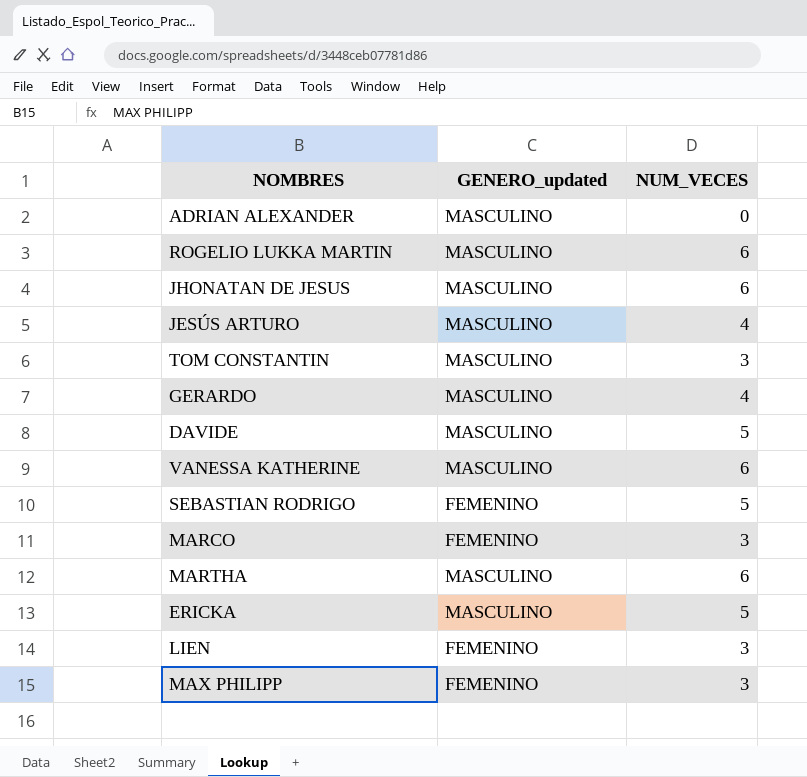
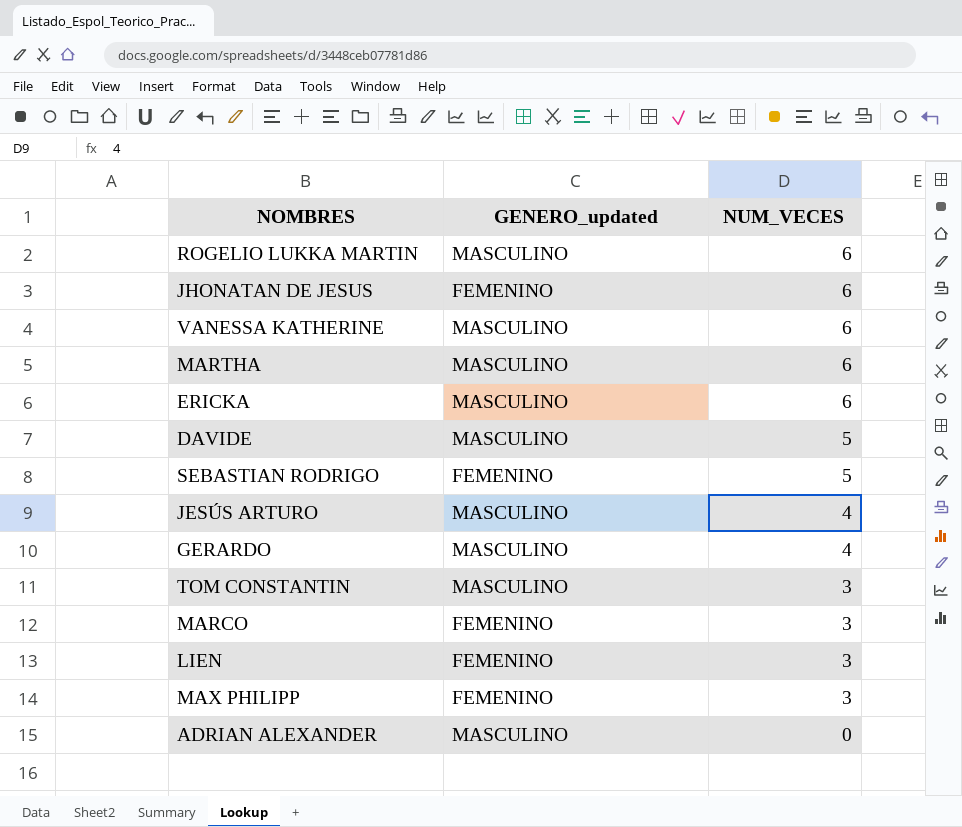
row order: none -> NUM_VECES descending
JHONATAN DE JESUS | GENERO_updated: MASCULINO -> FEMENINO
ERICKA | NUM_VECES: 5 -> 6

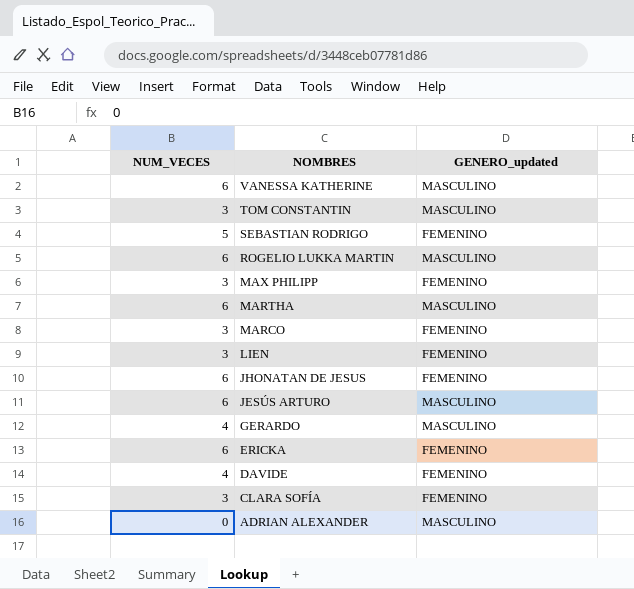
row order: NUM_VECES descending -> NOMBRES descending
column NUM_VECES | position: 3 -> 1
JESÚS ARTURO | NUM_VECES: 4 -> 6
ERICKA | GENERO_updated: MASCULINO -> FEMENINO
DAVIDE | NUM_VECES: 5 -> 4
DAVIDE | GENERO_updated: MASCULINO -> FEMENINO
row CLARA SOFÍA: none -> 3 | FEMENINO

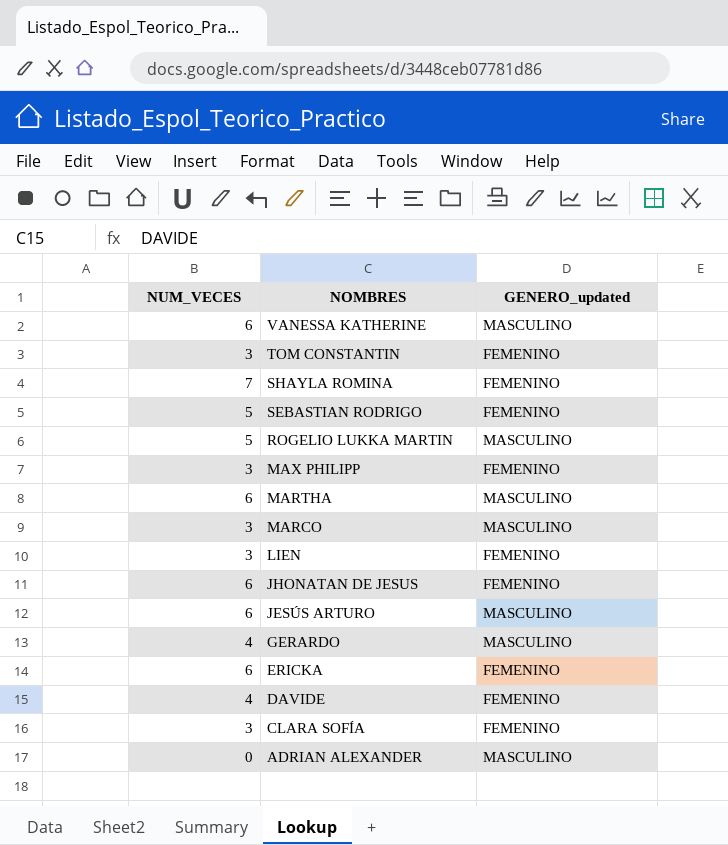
TOM CONSTANTIN | GENERO_updated: MASCULINO -> FEMENINO
row SHAYLA ROMINA: none -> 7 | FEMENINO
ROGELIO LUKKA MARTIN | NUM_VECES: 6 -> 5
MARCO | GENERO_updated: FEMENINO -> MASCULINO

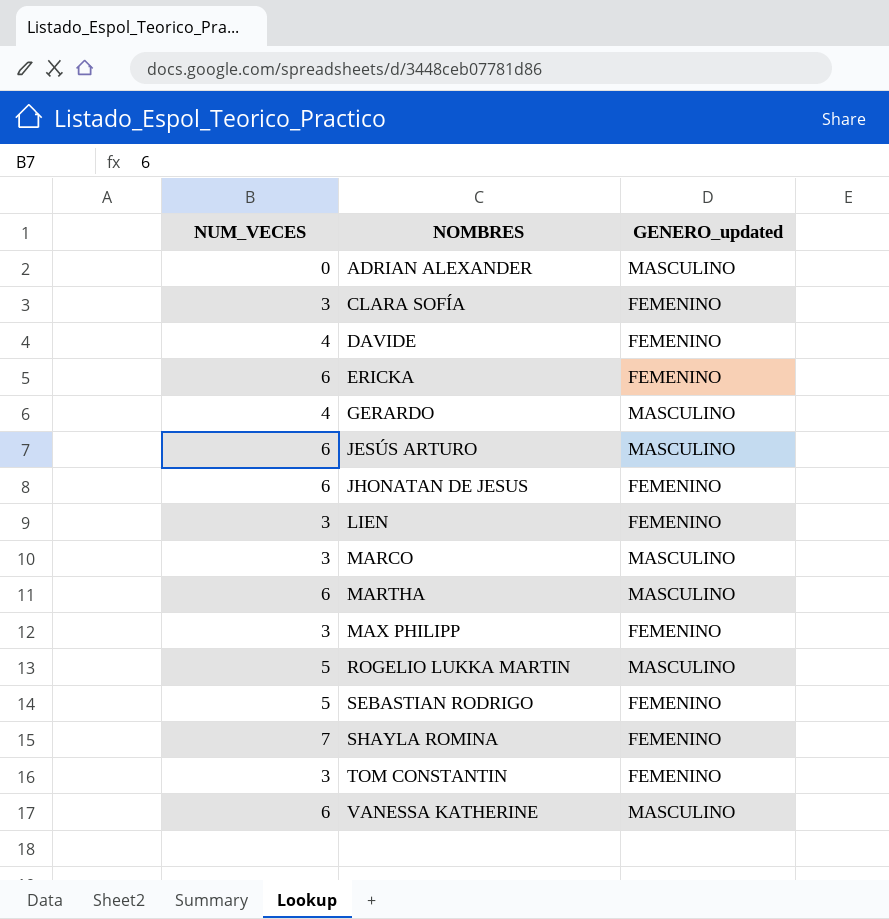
row order: NOMBRES descending -> NOMBRES ascending

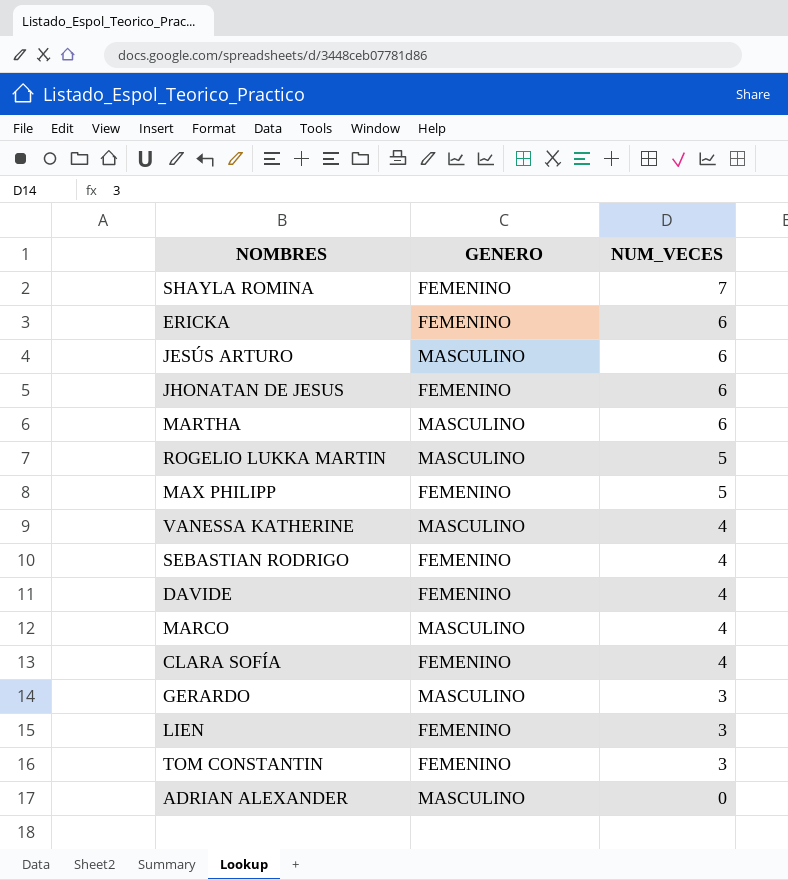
row order: NOMBRES ascending -> NUM_VECES descending
column name: GENERO_updated -> GENERO
column NUM_VECES | position: 1 -> 3
MAX PHILIPP | NUM_VECES: 3 -> 5
VANESSA KATHERINE | NUM_VECES: 6 -> 4
SEBASTIAN RODRIGO | NUM_VECES: 5 -> 4
MARCO | NUM_VECES: 3 -> 4
CLARA SOFÍA | NUM_VECES: 3 -> 4
GERARDO | NUM_VECES: 4 -> 3

